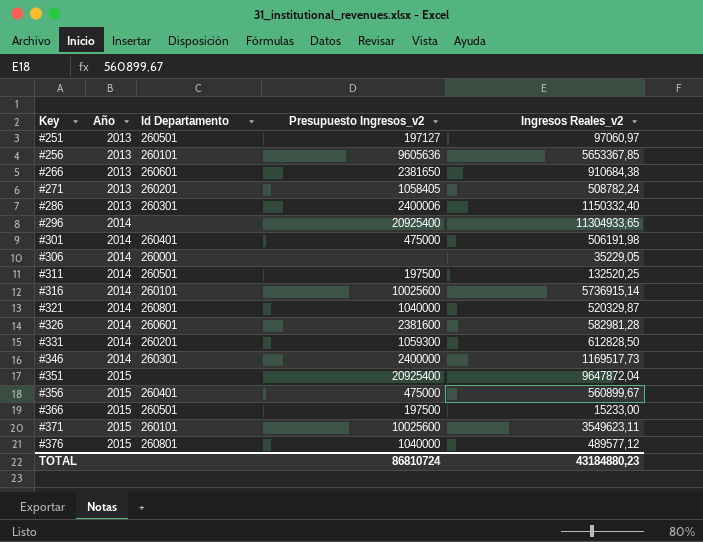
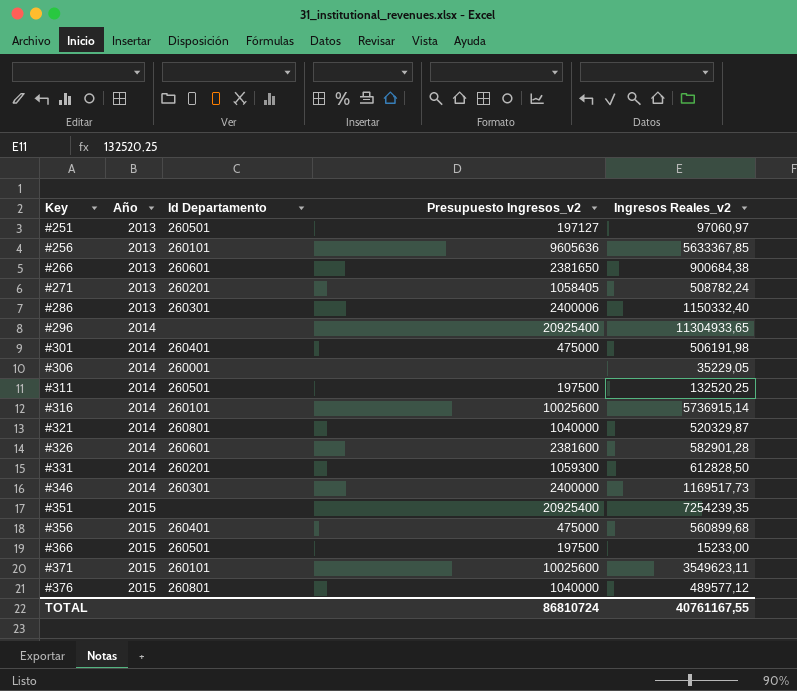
#256 | Ingresos Reales_v2: 5653367,85 -> 5633367,85
#266 | Ingresos Reales_v2: 910684,38 -> 900684,38
#326 | Ingresos Reales_v2: 582981,28 -> 582901,28
#351 | Ingresos Reales_v2: 9647872,04 -> 7254239,35
#356 | Ingresos Reales_v2: 560899,67 -> 560899,68
TOTAL | Ingresos Reales_v2: 43184880,23 -> 40761167,55

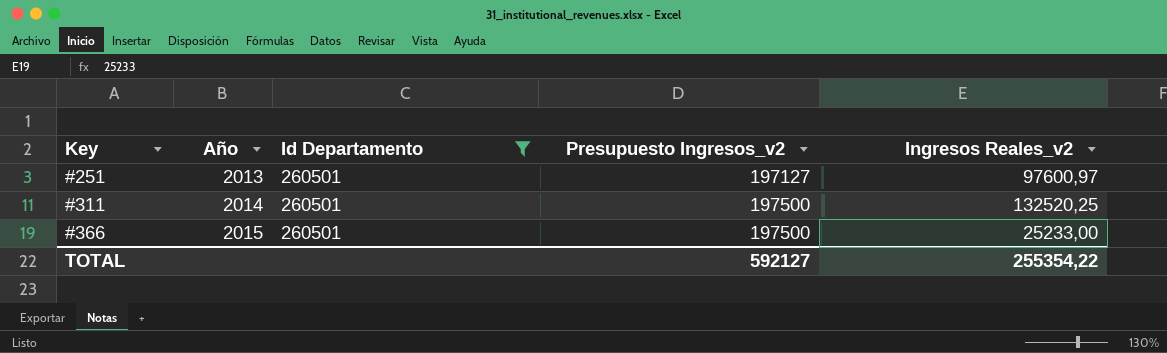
filter: none -> Id Departamento = 260501
#251 | Ingresos Reales_v2: 97060,97 -> 97600,97
#366 | Ingresos Reales_v2: 15233,00 -> 25233,00
TOTAL | Presupuesto Ingresos_v2: 86810724 -> 592127
TOTAL | Ingresos Reales_v2: 40761167,55 -> 255354,22

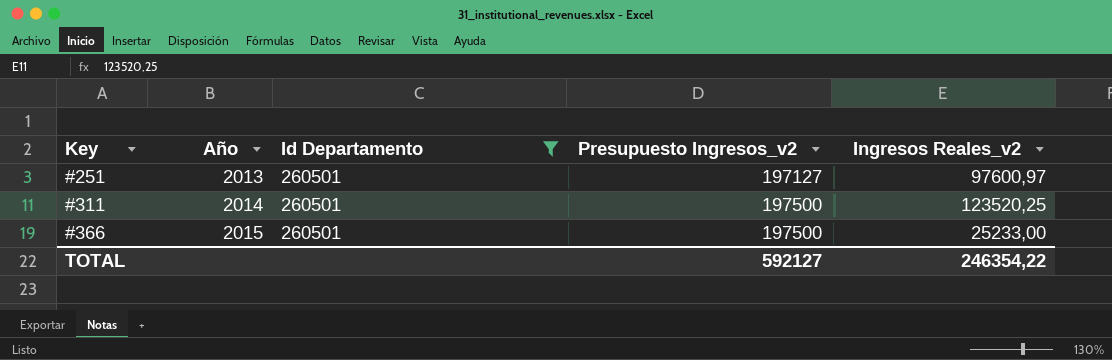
#311 | Ingresos Reales_v2: 132520,25 -> 123520,25
TOTAL | Ingresos Reales_v2: 255354,22 -> 246354,22

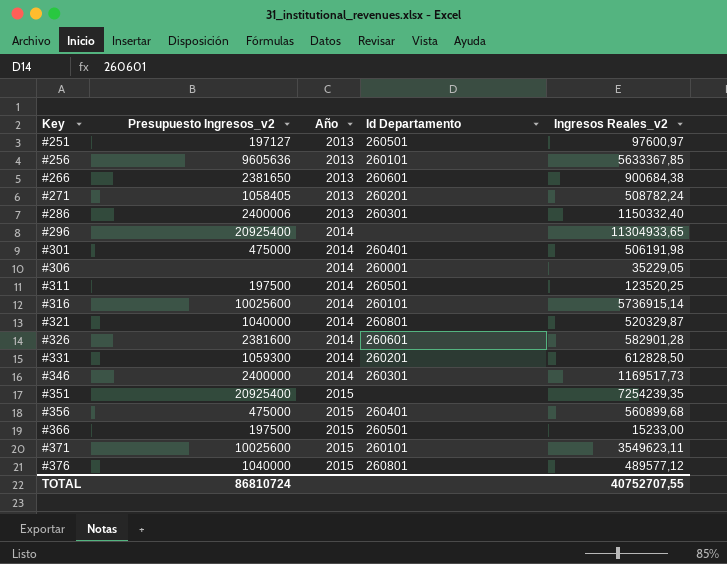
filter: Id Departamento = 260501 -> none
column Presupuesto Ingresos_v2 | position: 4 -> 2
#366 | Ingresos Reales_v2: 25233,00 -> 15233,00
TOTAL | Presupuesto Ingresos_v2: 592127 -> 86810724
TOTAL | Ingresos Reales_v2: 246354,22 -> 40752707,55

